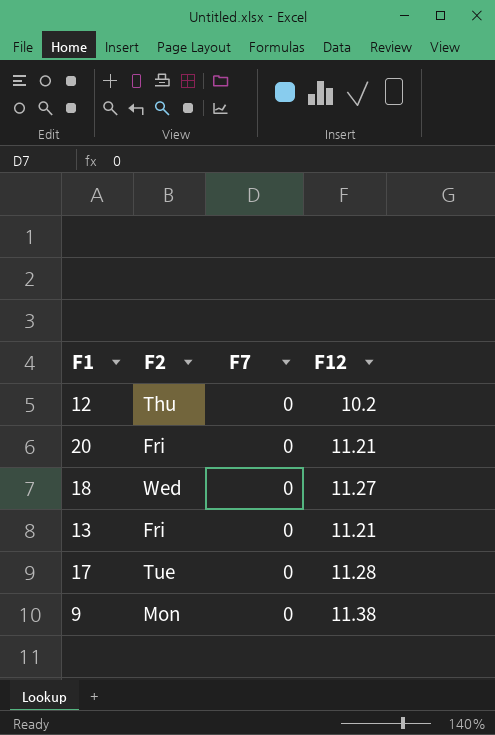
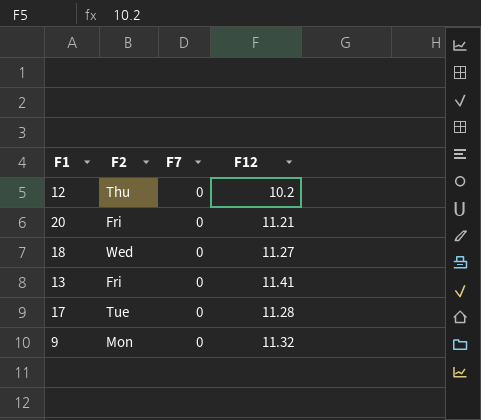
13 | F12: 11.21 -> 11.41
9 | F12: 11.38 -> 11.32

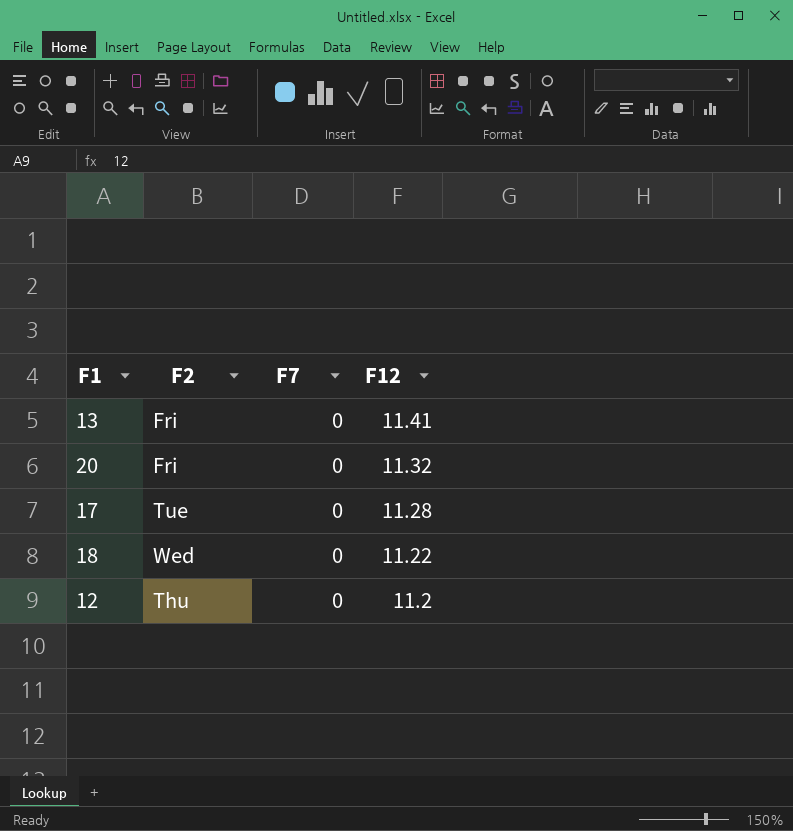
row order: none -> F12 descending
row 9: Mon | 0 | 11.32 -> none
20 | F12: 11.21 -> 11.32
18 | F12: 11.27 -> 11.22
12 | F12: 10.2 -> 11.2

